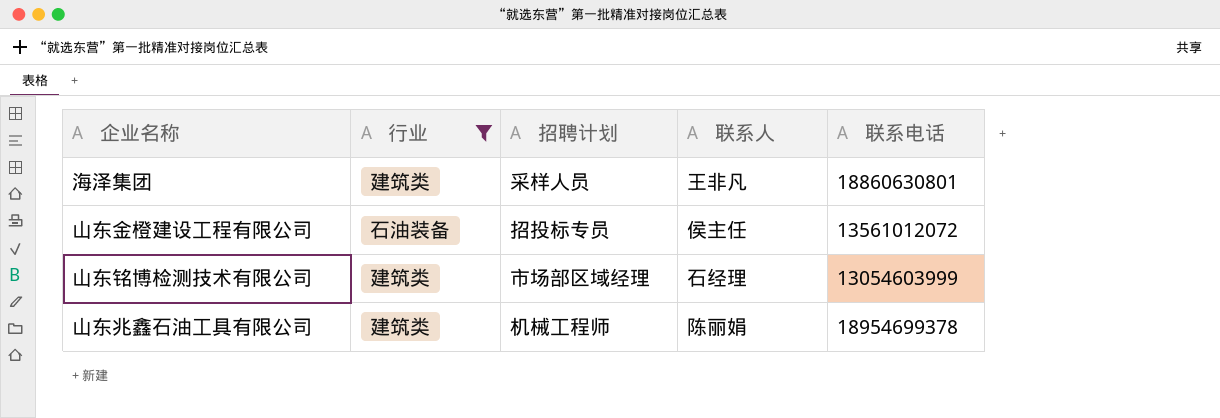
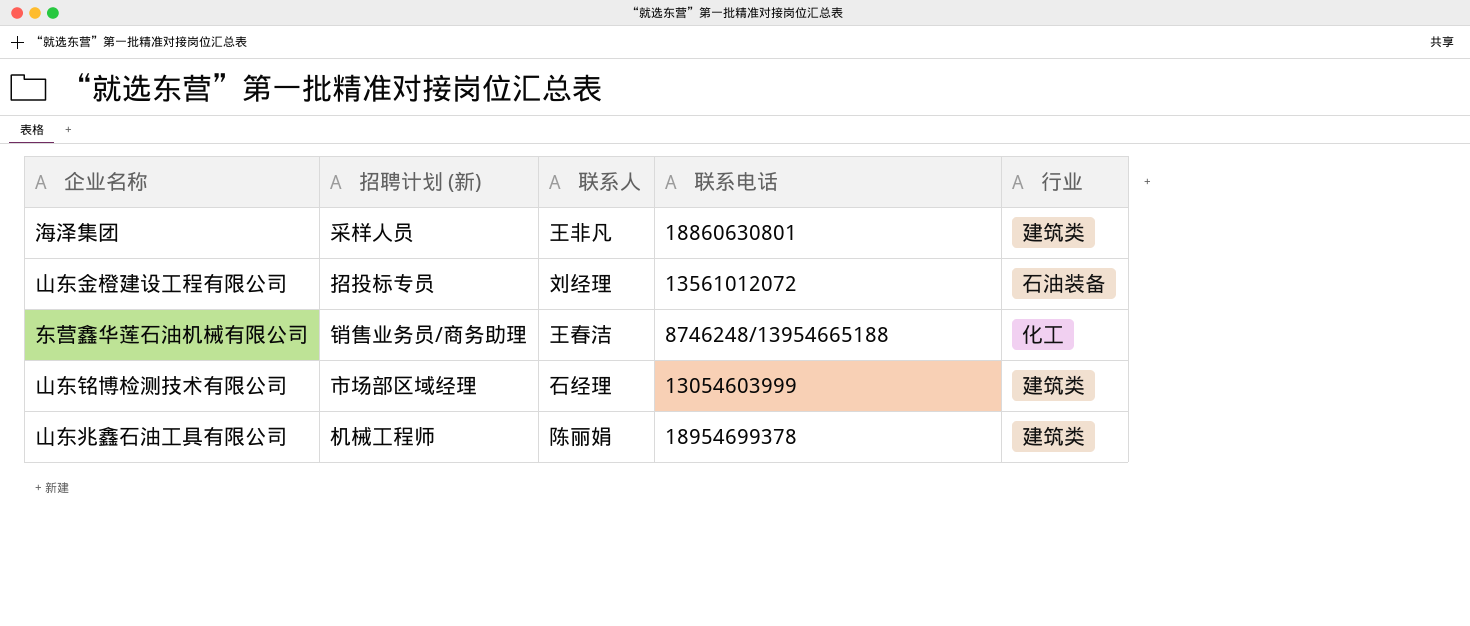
filter: 行业 != 化工 -> none
column name: 招聘计划 -> 招聘计划 (新)
column 行业 | position: 2 -> 5
山东金橙建设工程有限公司 | 联系人: 侯主任 -> 刘经理

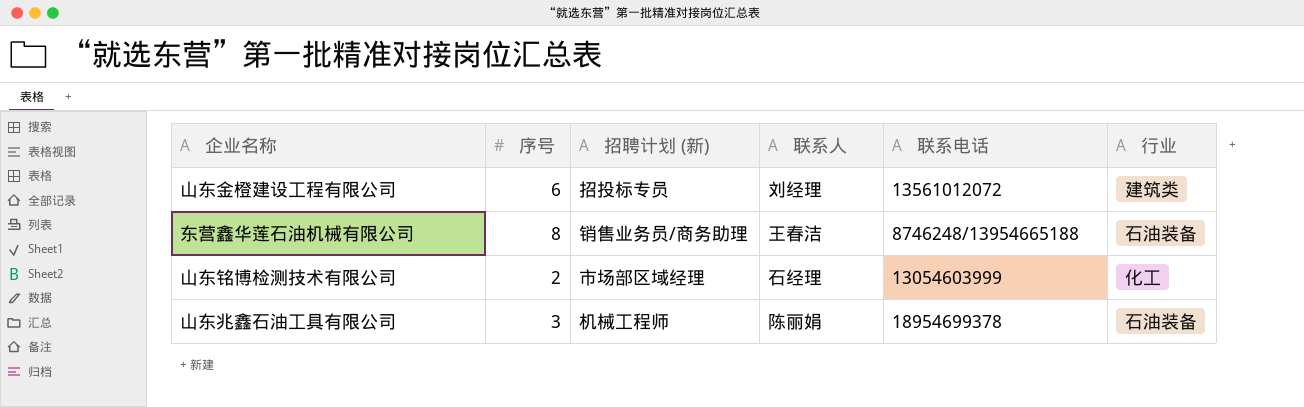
column 序号 | position: none -> 2
row 海泽集团: 采样人员 | 王非凡 | 18860630801 | 建筑类 -> none
山东金橙建设工程有限公司 | 行业: 石油装备 -> 建筑类
东营鑫华莲石油机械有限公司 | 行业: 化工 -> 石油装备
山东铭博检测技术有限公司 | 行业: 建筑类 -> 化工
山东兆鑫石油工具有限公司 | 行业: 建筑类 -> 石油装备

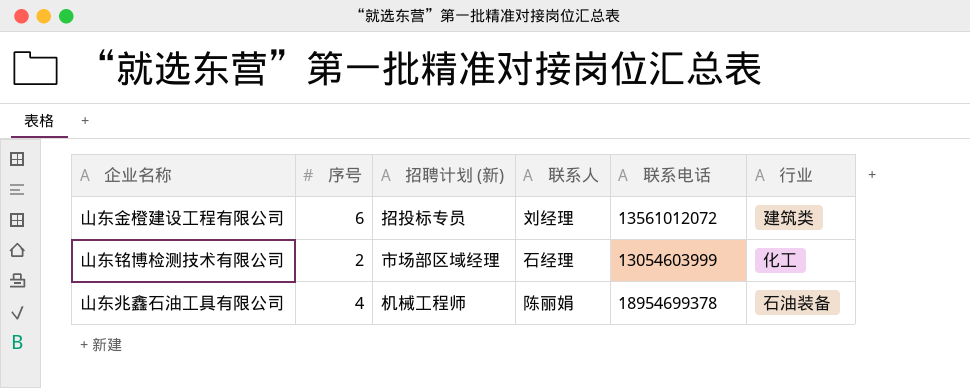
row 东营鑫华莲石油机械有限公司: 8 | 销售业务员/商务助理 | 王春洁 | 8746248/13954665188 | 石油装备 -> none
山东兆鑫石油工具有限公司 | 序号: 3 -> 4

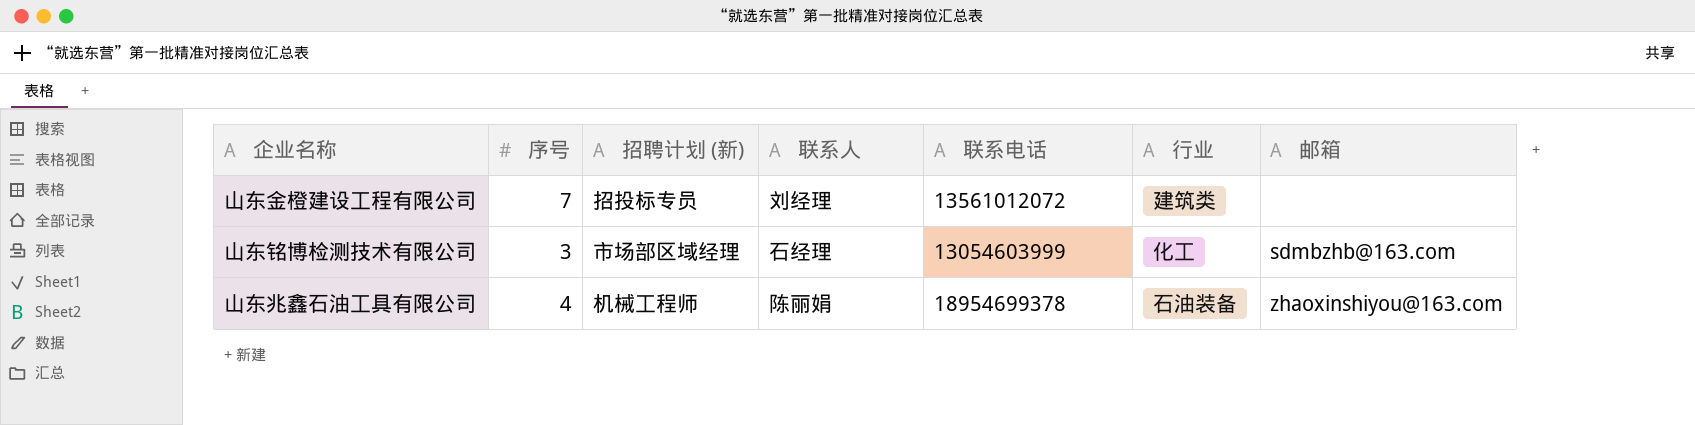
column 邮箱 | position: none -> 7
山东金橙建设工程有限公司 | 序号: 6 -> 7
山东铭博检测技术有限公司 | 序号: 2 -> 3

